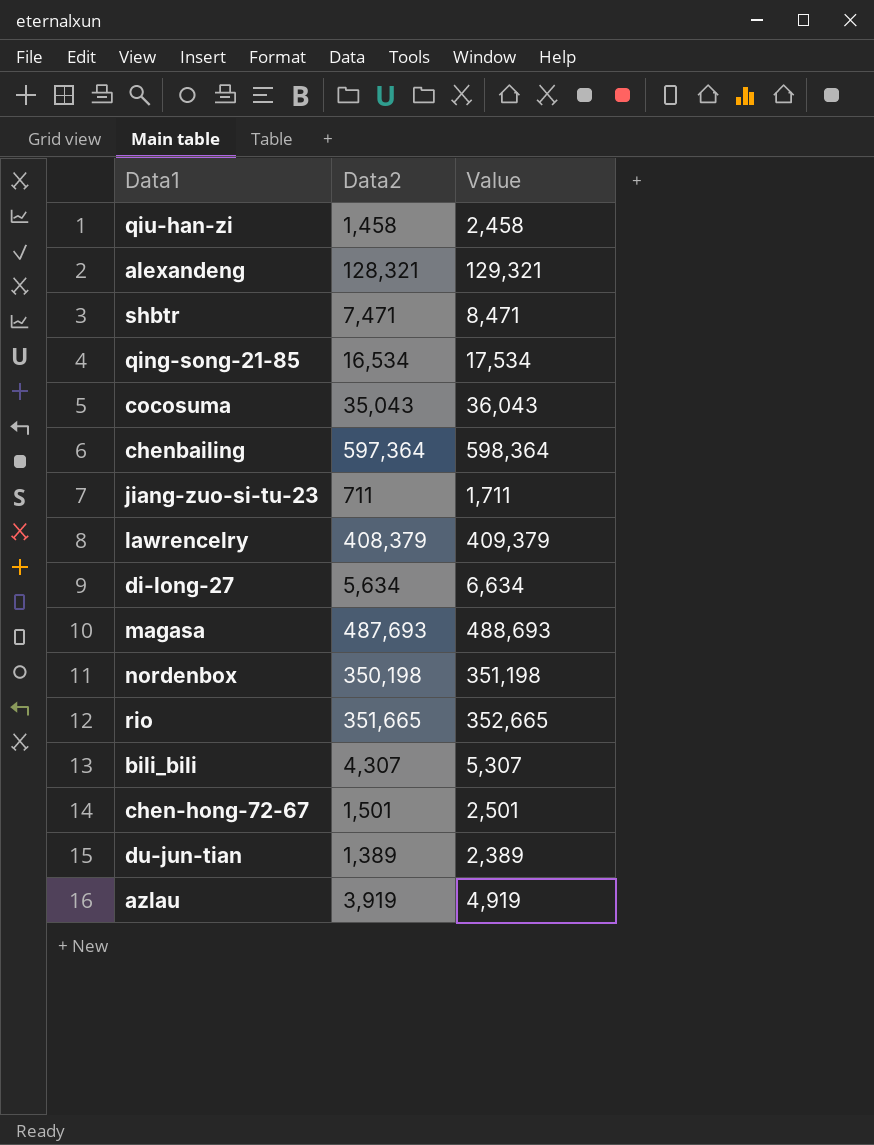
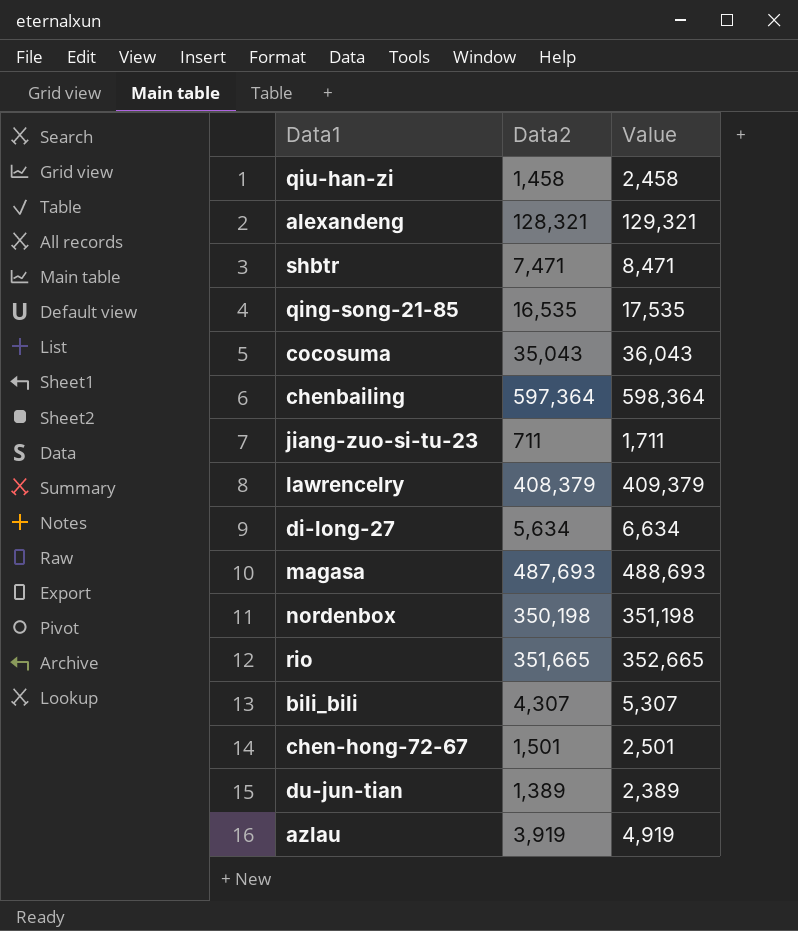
qing-song-21-85 | Data2: 16,534 -> 16,535
qing-song-21-85 | Value: 17,534 -> 17,535

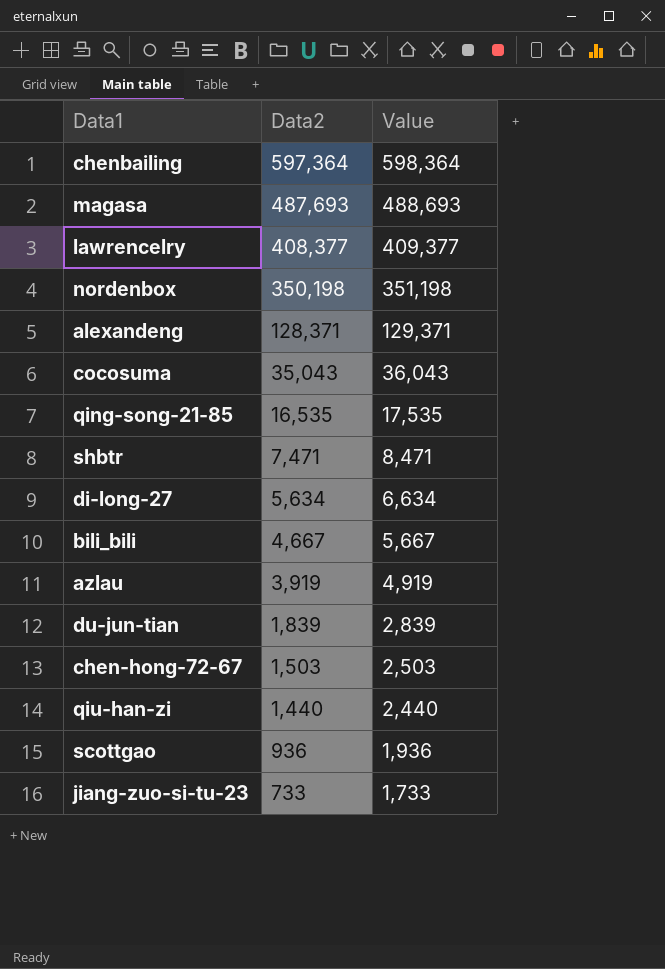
row order: none -> Data2 descending
row rio: 351,665 | 352,665 -> none
lawrencelry | Data2: 408,379 -> 408,377
lawrencelry | Value: 409,379 -> 409,377
alexandeng | Data2: 128,321 -> 128,371
alexandeng | Value: 129,321 -> 129,371
bili_bili | Data2: 4,307 -> 4,667
bili_bili | Value: 5,307 -> 5,667
du-jun-tian | Data2: 1,389 -> 1,839
du-jun-tian | Value: 2,389 -> 2,839
chen-hong-72-67 | Data2: 1,501 -> 1,503
chen-hong-72-67 | Value: 2,501 -> 2,503
qiu-han-zi | Data2: 1,458 -> 1,440
qiu-han-zi | Value: 2,458 -> 2,440
row scottgao: none -> 936 | 1,936
jiang-zuo-si-tu-23 | Data2: 711 -> 733
jiang-zuo-si-tu-23 | Value: 1,711 -> 1,733

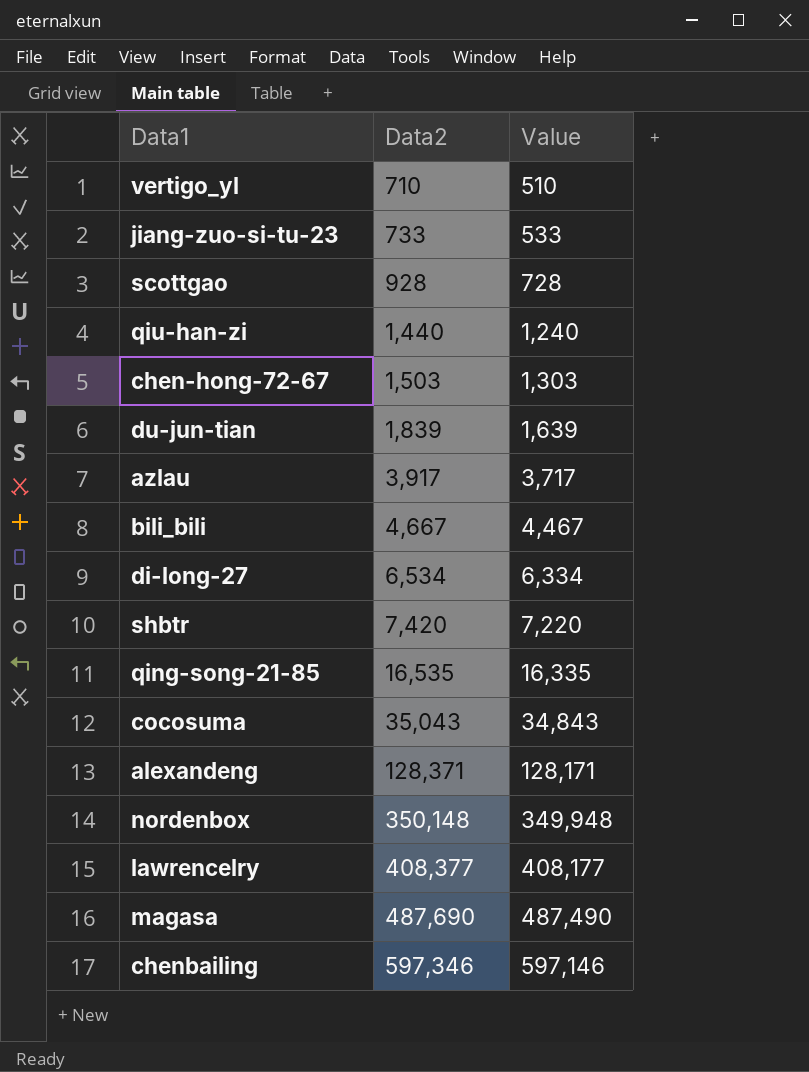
row order: Data2 descending -> Data2 ascending
column Value | formula: [Data2] + 1000 -> [Data2] - 200
row vertigo_yl: none -> 710 | 510
scottgao | Data2: 936 -> 928
azlau | Data2: 3,919 -> 3,917
di-long-27 | Data2: 5,634 -> 6,534
shbtr | Data2: 7,471 -> 7,420
nordenbox | Data2: 350,198 -> 350,148
magasa | Data2: 487,693 -> 487,690
chenbailing | Data2: 597,364 -> 597,346

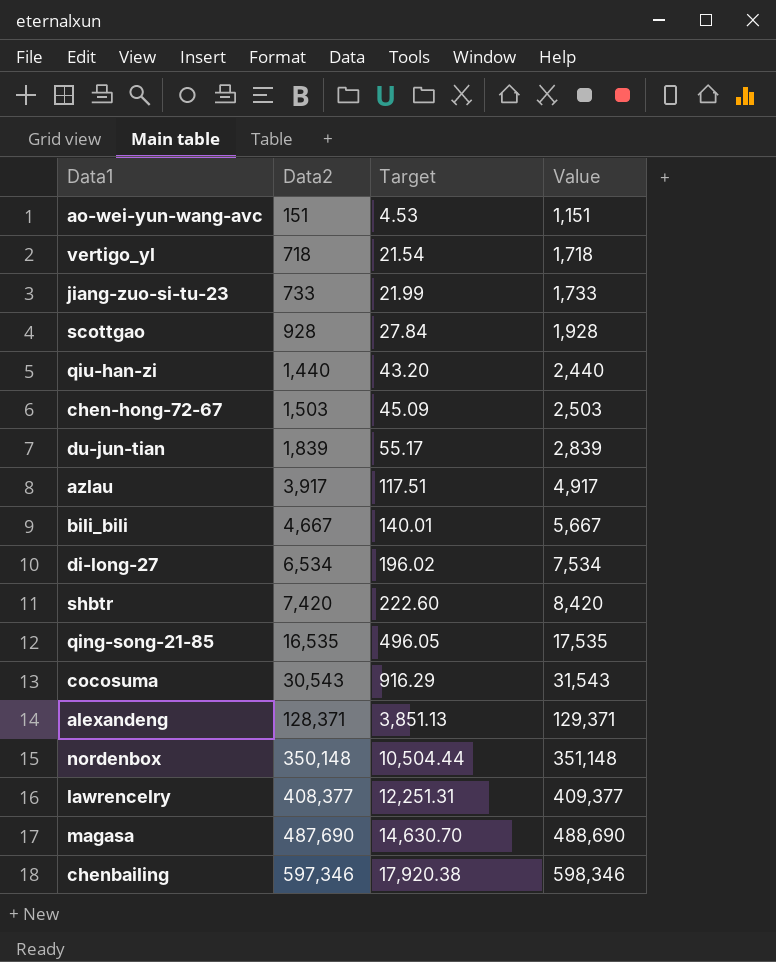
column Target | formula: none -> [Data2] * 0.03
column Value | formula: [Data2] - 200 -> [Data2] + 1000
row ao-wei-yun-wang-avc: none -> 151 | 4.53 | 1,151
vertigo_yl | Data2: 710 -> 718
cocosuma | Data2: 35,043 -> 30,543

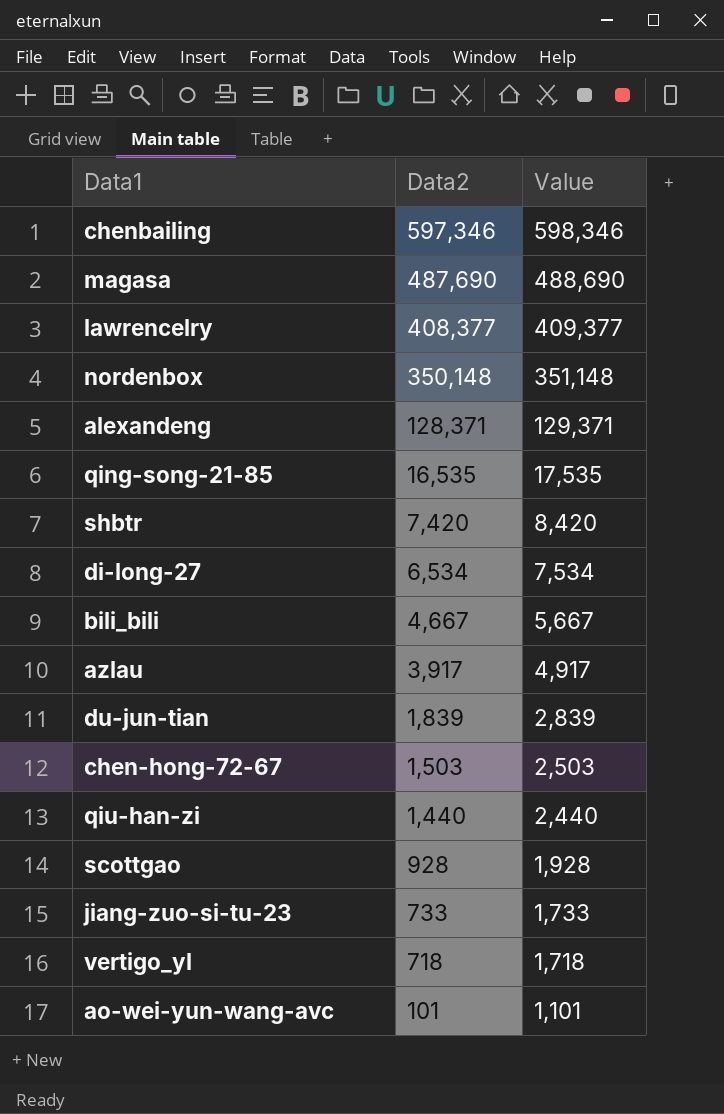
row order: Data2 ascending -> Data2 descending
column Target | formula: [Data2] * 0.03 -> none
row cocosuma: 30,543 | 916.29 | 31,543 -> none
ao-wei-yun-wang-avc | Data2: 151 -> 101
ao-wei-yun-wang-avc | Value: 1,151 -> 1,101

